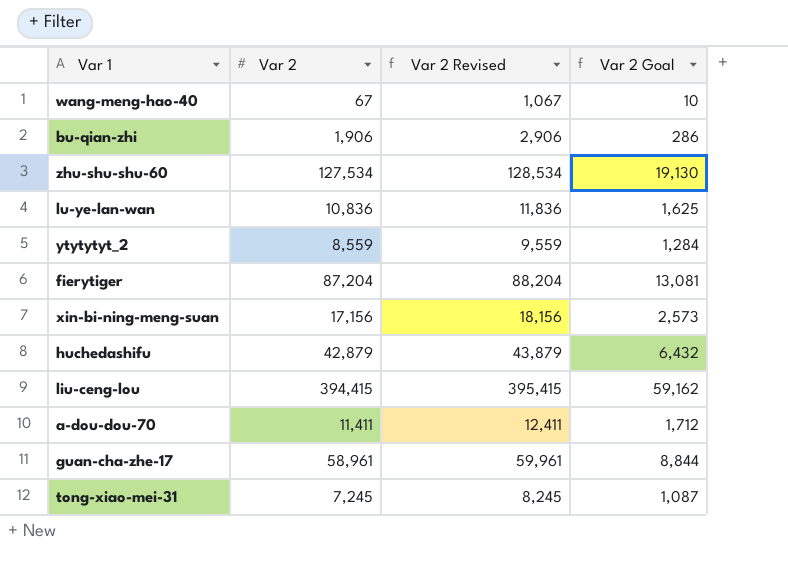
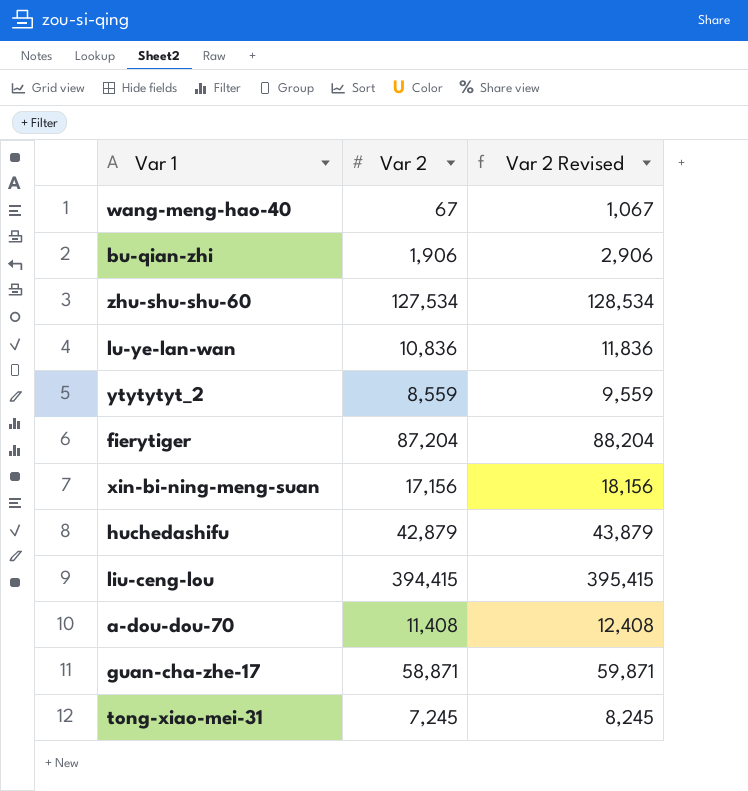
column Var 2 Goal | formula: [Var 2] * 0.15 -> none
a-dou-dou-70 | Var 2: 11,411 -> 11,408
a-dou-dou-70 | Var 2 Revised: 12,411 -> 12,408
guan-cha-zhe-17 | Var 2: 58,961 -> 58,871
guan-cha-zhe-17 | Var 2 Revised: 59,961 -> 59,871

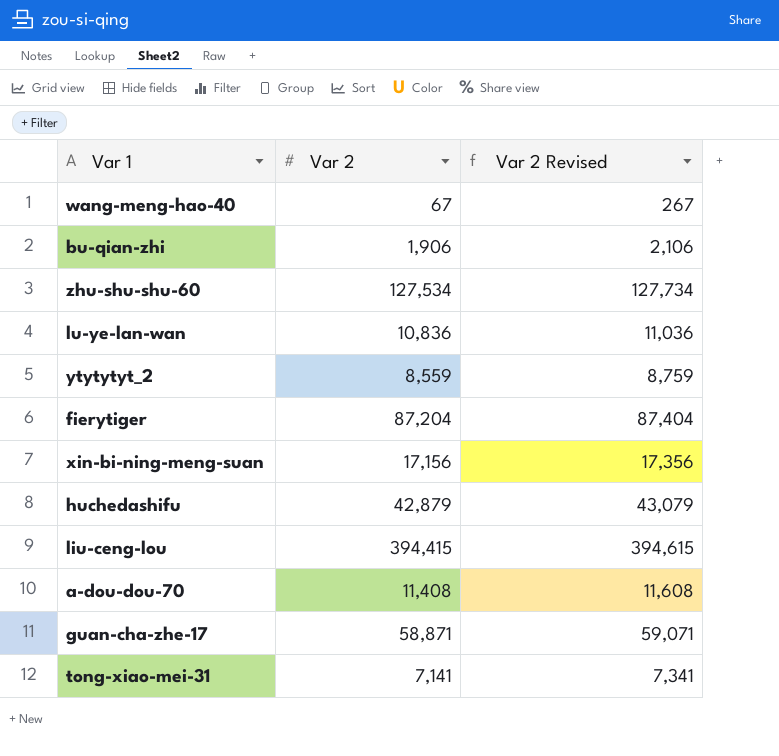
column Var 2 Revised | formula: [Var 2] + 1000 -> [Var 2] + 200
tong-xiao-mei-31 | Var 2: 7,245 -> 7,141

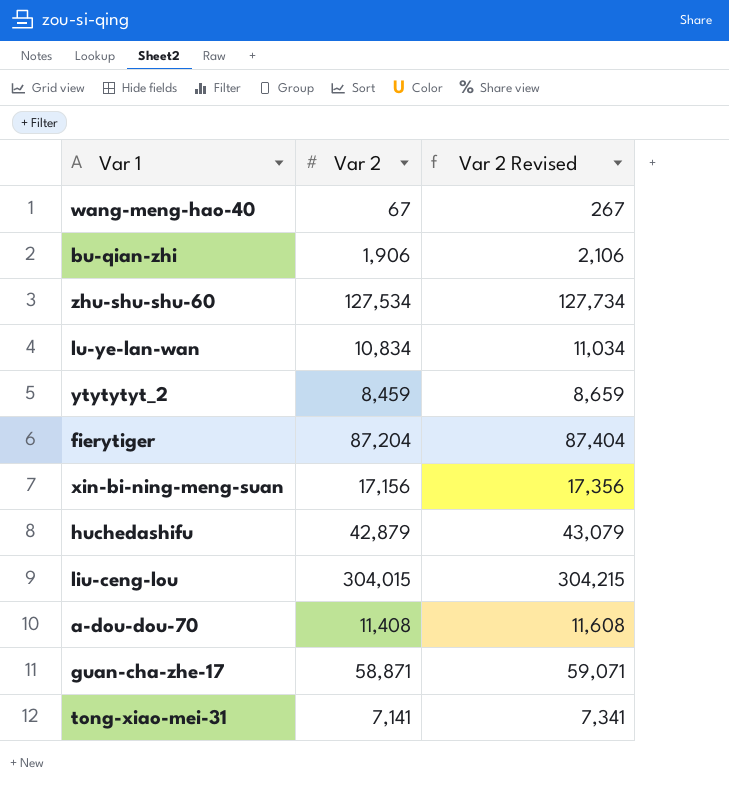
lu-ye-lan-wan | Var 2: 10,836 -> 10,834
lu-ye-lan-wan | Var 2 Revised: 11,036 -> 11,034
ytytytyt_2 | Var 2: 8,559 -> 8,459
ytytytyt_2 | Var 2 Revised: 8,759 -> 8,659
liu-ceng-lou | Var 2: 394,415 -> 304,015
liu-ceng-lou | Var 2 Revised: 394,615 -> 304,215

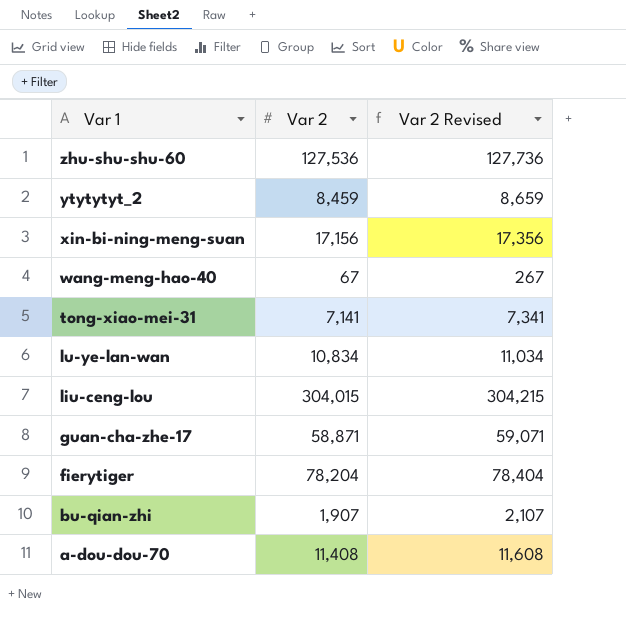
row order: none -> Var 1 descending
row huchedashifu: 42,879 | 43,079 -> none
zhu-shu-shu-60 | Var 2: 127,534 -> 127,536
zhu-shu-shu-60 | Var 2 Revised: 127,734 -> 127,736
fierytiger | Var 2: 87,204 -> 78,204
fierytiger | Var 2 Revised: 87,404 -> 78,404
bu-qian-zhi | Var 2: 1,906 -> 1,907
bu-qian-zhi | Var 2 Revised: 2,106 -> 2,107

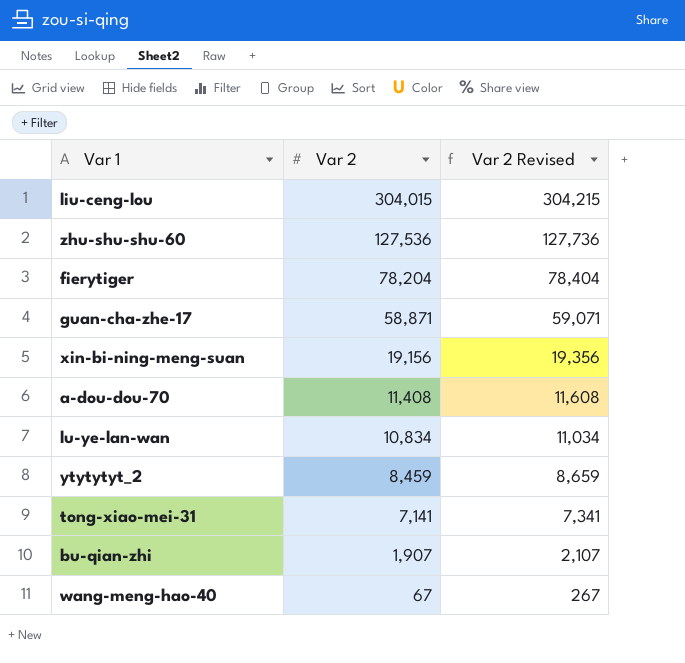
row order: Var 1 descending -> Var 2 descending
xin-bi-ning-meng-suan | Var 2: 17,156 -> 19,156
xin-bi-ning-meng-suan | Var 2 Revised: 17,356 -> 19,356

